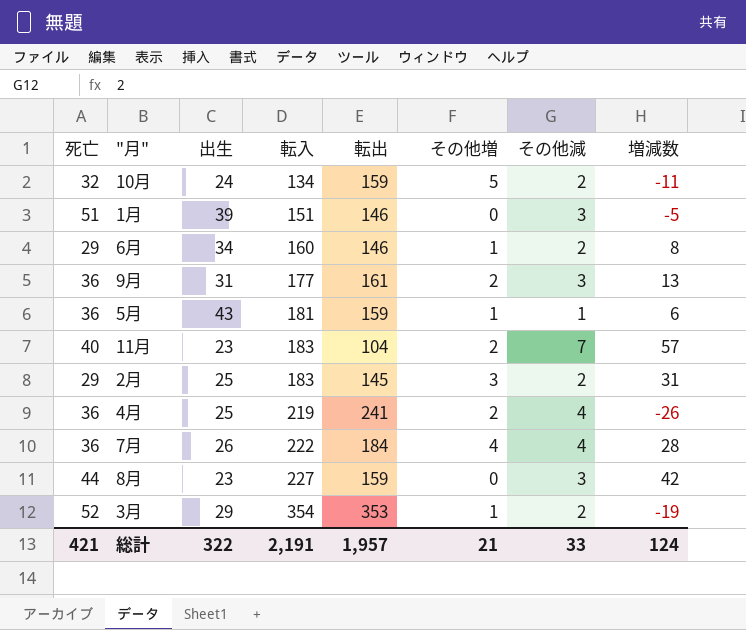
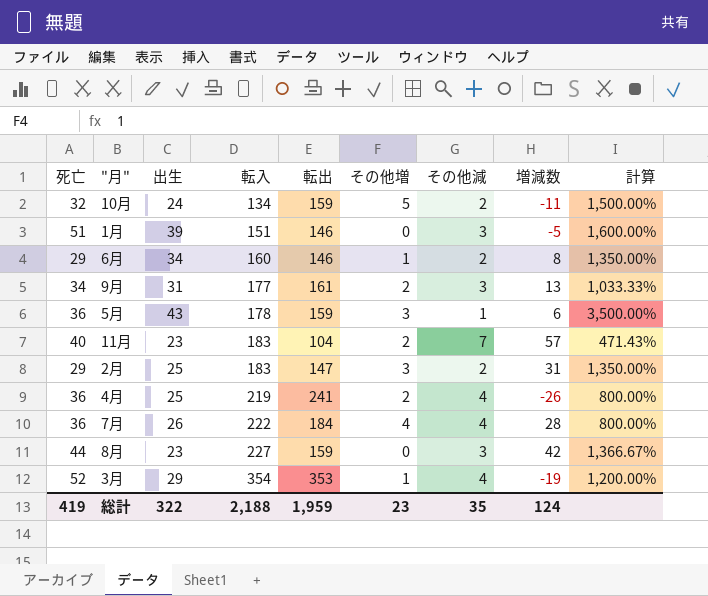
column 計算 | formula: none -> ([死亡] - [その他減]) / [その他減]
9月 | 死亡: 36 -> 34
5月 | 転入: 181 -> 178
5月 | その他増: 1 -> 3
2月 | 転出: 145 -> 147
3月 | その他減: 2 -> 4
総計 | 死亡: 421 -> 419
総計 | 転入: 2,191 -> 2,188
総計 | 転出: 1,957 -> 1,959
総計 | その他増: 21 -> 23
総計 | その他減: 33 -> 35

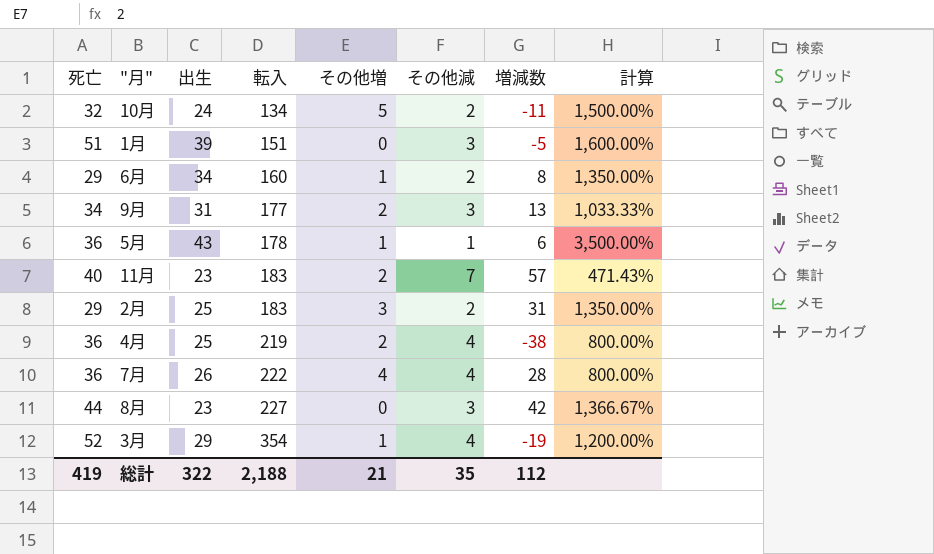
column 転出 | position: 5 -> none
5月 | その他増: 3 -> 1
4月 | 増減数: -26 -> -38
総計 | その他増: 23 -> 21
総計 | 増減数: 124 -> 112

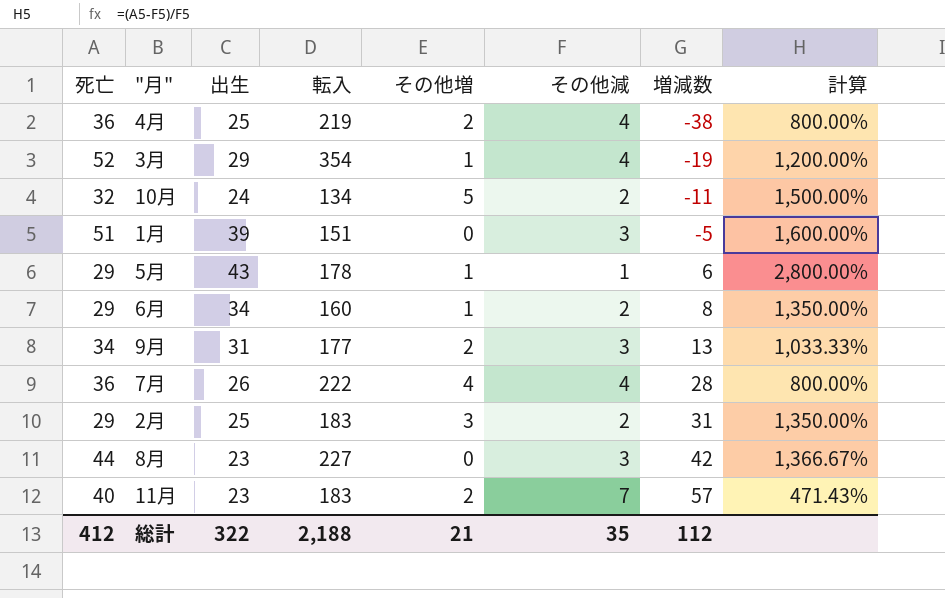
row order: 転入 ascending -> 増減数 ascending
5月 | 死亡: 36 -> 29
5月 | 計算: 3,500.00% -> 2,800.00%
総計 | 死亡: 419 -> 412

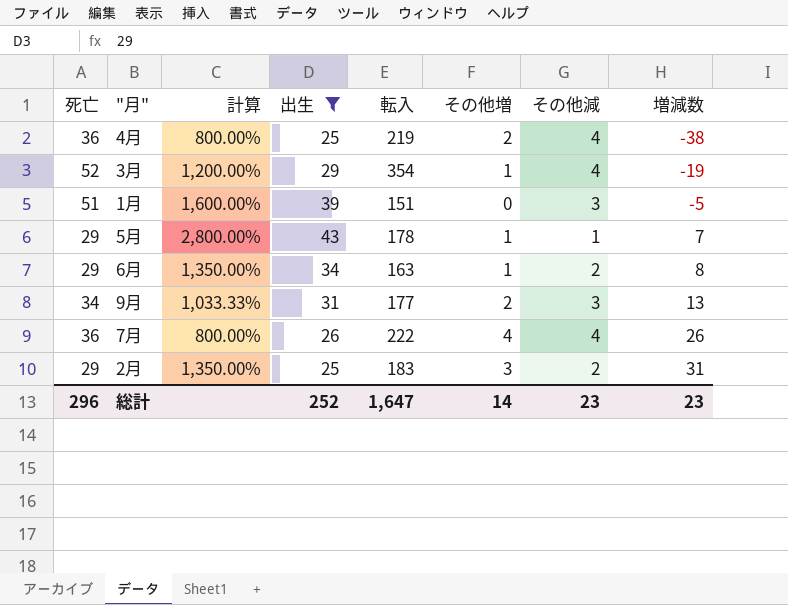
filter: none -> 出生 >= 25
column 計算 | position: 8 -> 3
5月 | 増減数: 6 -> 7
6月 | 転入: 160 -> 163
7月 | 増減数: 28 -> 26
総計 | 死亡: 412 -> 296
総計 | 出生: 322 -> 252
総計 | 転入: 2,188 -> 1,647
総計 | その他増: 21 -> 14
総計 | その他減: 35 -> 23
総計 | 増減数: 112 -> 23

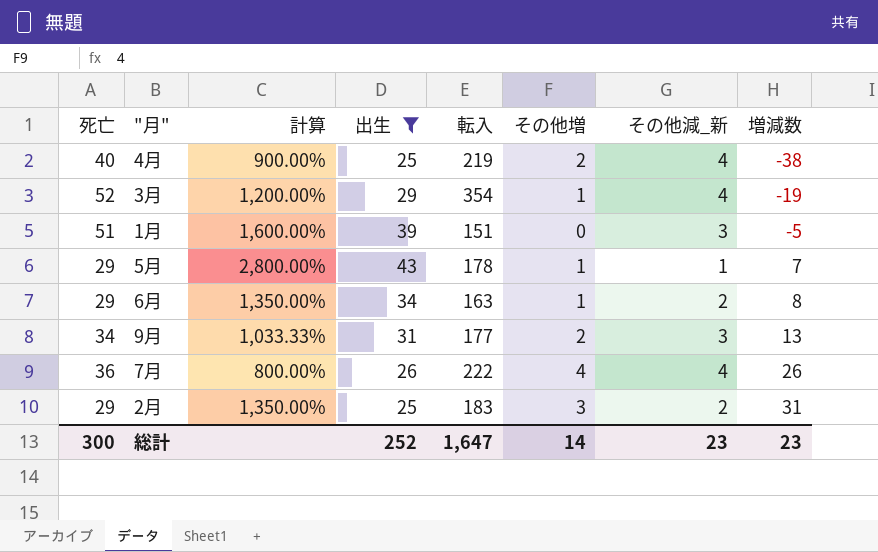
column name: その他減 -> その他減_新
4月 | 死亡: 36 -> 40
4月 | 計算: 800.00% -> 900.00%
総計 | 死亡: 296 -> 300

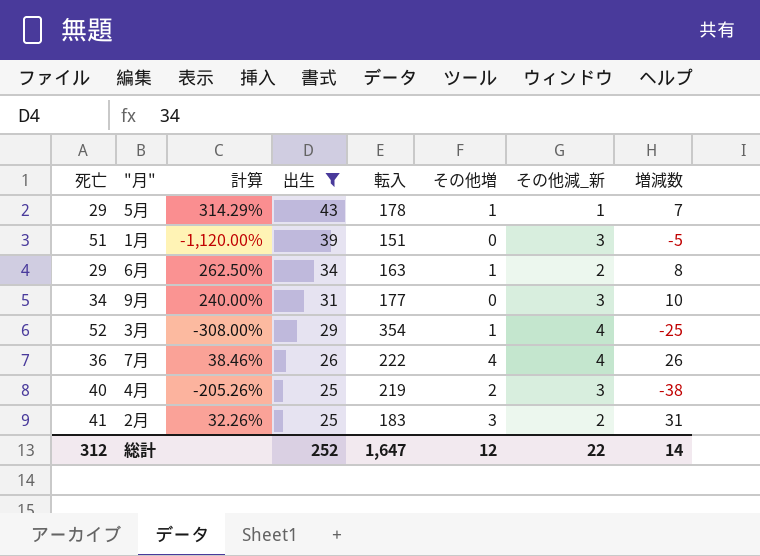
row order: 増減数 ascending -> 出生 descending
column 計算 | formula: ([死亡] - [その他減_新]) / [その他減_新] -> ([死亡] - [増減数]) / [増減数]
9月 | その他増: 2 -> 0
9月 | 増減数: 13 -> 10
3月 | 増減数: -19 -> -25
4月 | その他減_新: 4 -> 3
2月 | 死亡: 29 -> 41
総計 | 死亡: 300 -> 312
総計 | その他増: 14 -> 12
総計 | その他減_新: 23 -> 22
総計 | 増減数: 23 -> 14

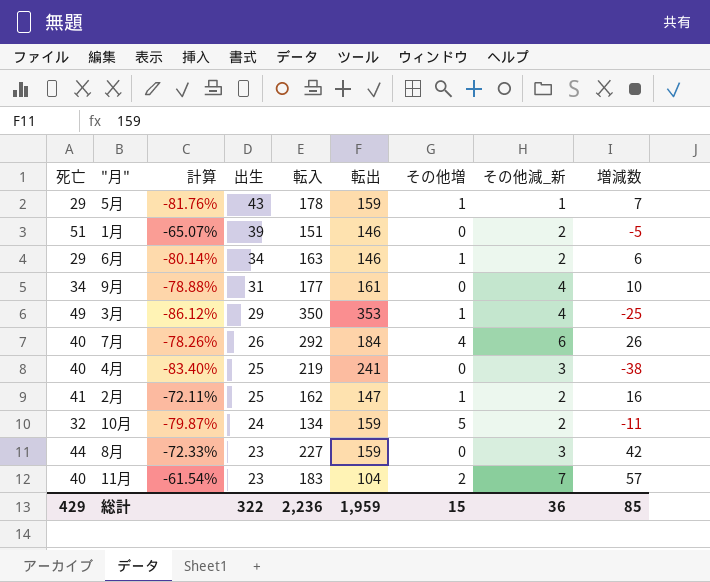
filter: 出生 >= 25 -> none
column 計算 | formula: ([死亡] - [増減数]) / [増減数] -> ([死亡] - [転出]) / [転出]
column 転出 | position: none -> 6
1月 | その他減_新: 3 -> 2
6月 | 増減数: 8 -> 6
9月 | その他減_新: 3 -> 4
3月 | 死亡: 52 -> 49
3月 | 転入: 354 -> 350
7月 | 死亡: 36 -> 40
7月 | 転入: 222 -> 292
7月 | その他減_新: 4 -> 6
4月 | その他増: 2 -> 0
2月 | 転入: 183 -> 162
2月 | その他増: 3 -> 1
2月 | 増減数: 31 -> 16
総計 | 死亡: 312 -> 429
総計 | 出生: 252 -> 322
総計 | 転入: 1,647 -> 2,236
総計 | その他増: 12 -> 15
総計 | その他減_新: 22 -> 36
総計 | 増減数: 14 -> 85

